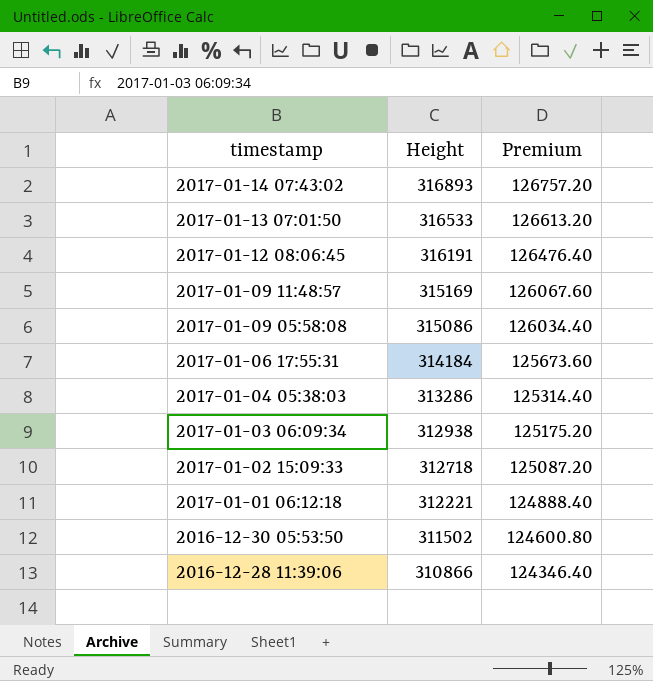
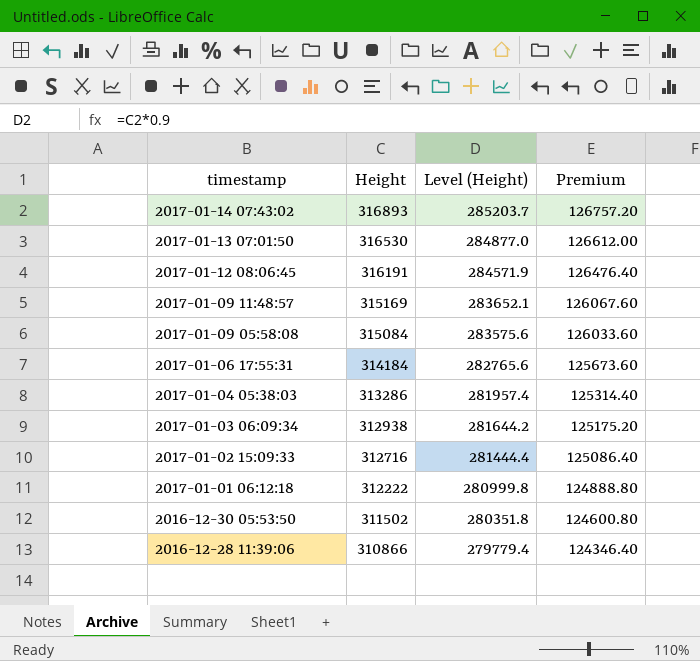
column Level (Height) | formula: none -> [Height] * 0.9
2017-01-13 07:01:50 | Height: 316533 -> 316530
2017-01-13 07:01:50 | Premium: 126613.20 -> 126612.00
2017-01-09 05:58:08 | Height: 315086 -> 315084
2017-01-09 05:58:08 | Premium: 126034.40 -> 126033.60
2017-01-02 15:09:33 | Height: 312718 -> 312716
2017-01-02 15:09:33 | Premium: 125087.20 -> 125086.40
2017-01-01 06:12:18 | Height: 312221 -> 312222
2017-01-01 06:12:18 | Premium: 124888.40 -> 124888.80

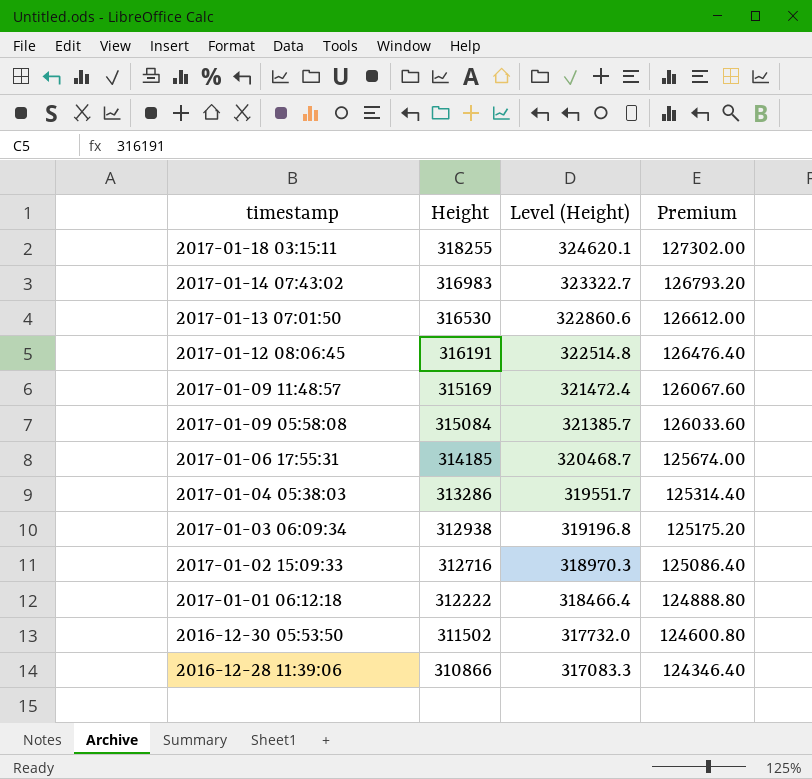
column Level (Height) | formula: [Height] * 0.9 -> [Height] * 1.02
row 2017-01-18 03:15:11: none -> 318255 | 324620.1 | 127302.00
2017-01-14 07:43:02 | Height: 316893 -> 316983
2017-01-14 07:43:02 | Premium: 126757.20 -> 126793.20
2017-01-06 17:55:31 | Height: 314184 -> 314185
2017-01-06 17:55:31 | Premium: 125673.60 -> 125674.00

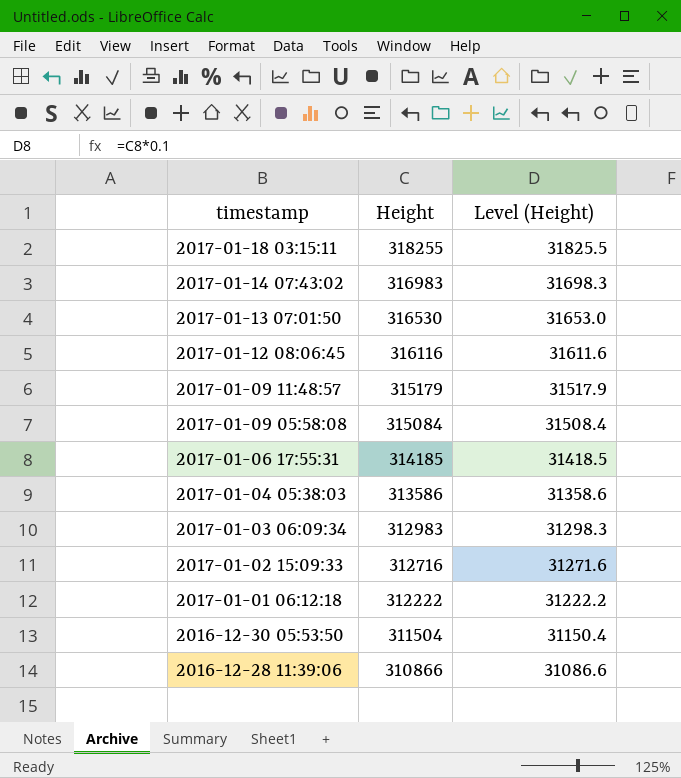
column Premium | formula: [Height] * 0.4 -> none
column Level (Height) | formula: [Height] * 1.02 -> [Height] * 0.1
2017-01-12 08:06:45 | Height: 316191 -> 316116
2017-01-09 11:48:57 | Height: 315169 -> 315179
2017-01-04 05:38:03 | Height: 313286 -> 313586
2017-01-03 06:09:34 | Height: 312938 -> 312983
2016-12-30 05:53:50 | Height: 311502 -> 311504

